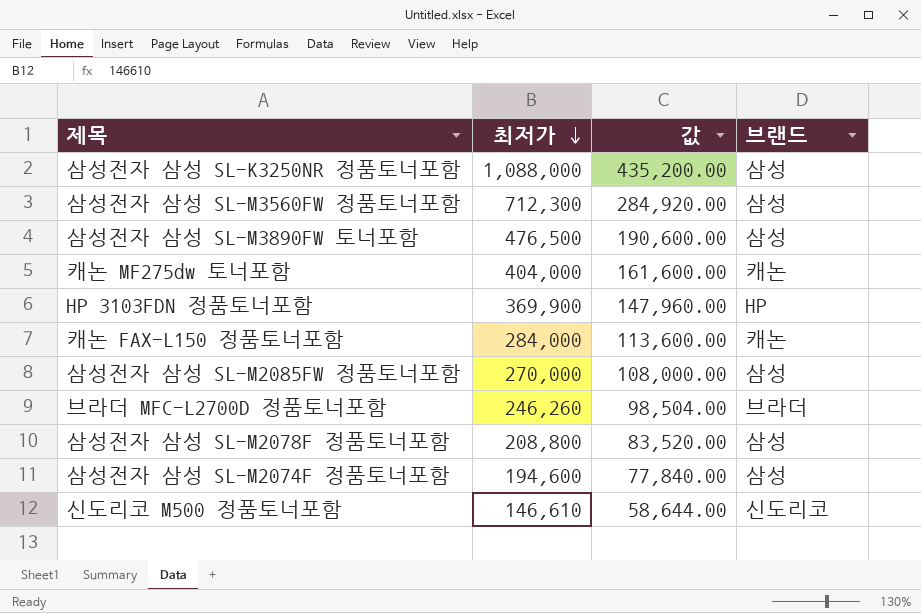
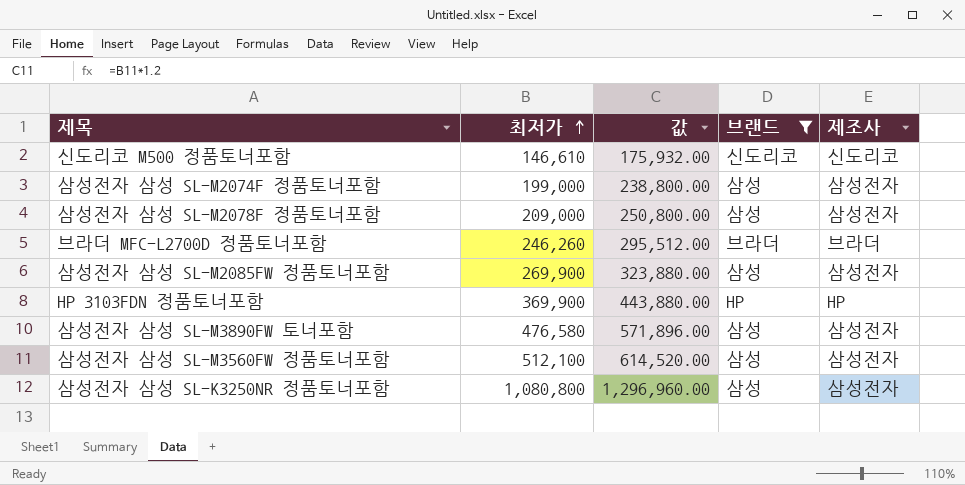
filter: none -> 브랜드 != 캐논
row order: 최저가 descending -> 최저가 ascending
column 값 | formula: [최저가] * 0.4 -> [최저가] * 1.2
column 제조사 | position: none -> 5
삼성전자 삼성 SL-M2074F 정품토너포함 | 최저가: 194,600 -> 199,000
삼성전자 삼성 SL-M2078F 정품토너포함 | 최저가: 208,800 -> 209,000
삼성전자 삼성 SL-M2085FW 정품토너포함 | 최저가: 270,000 -> 269,900
삼성전자 삼성 SL-M3890FW 토너포함 | 최저가: 476,500 -> 476,580
삼성전자 삼성 SL-M3560FW 정품토너포함 | 최저가: 712,300 -> 512,100
삼성전자 삼성 SL-K3250NR 정품토너포함 | 최저가: 1,088,000 -> 1,080,800

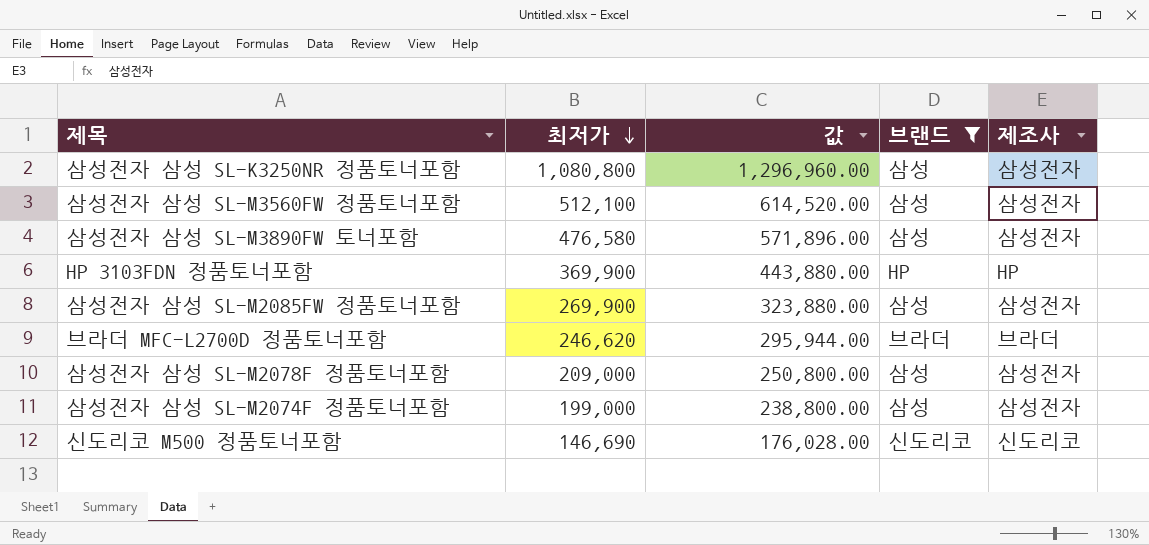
row order: 최저가 ascending -> 최저가 descending
브라더 MFC-L2700D 정품토너포함 | 최저가: 246,260 -> 246,620
브라더 MFC-L2700D 정품토너포함 | 값: 295,512.00 -> 295,944.00
신도리코 M500 정품토너포함 | 최저가: 146,610 -> 146,690
신도리코 M500 정품토너포함 | 값: 175,932.00 -> 176,028.00

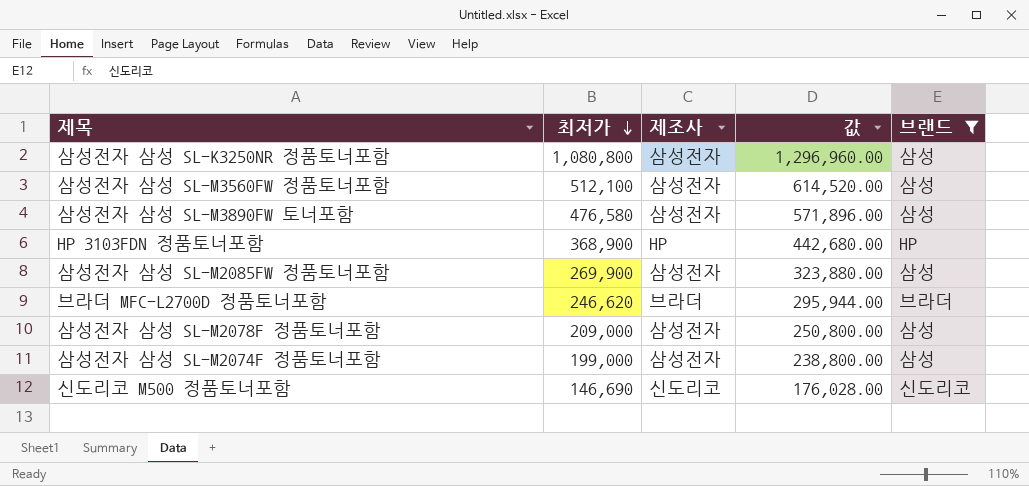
column 제조사 | position: 5 -> 3
HP 3103FDN 정품토너포함 | 최저가: 369,900 -> 368,900
HP 3103FDN 정품토너포함 | 값: 443,880.00 -> 442,680.00

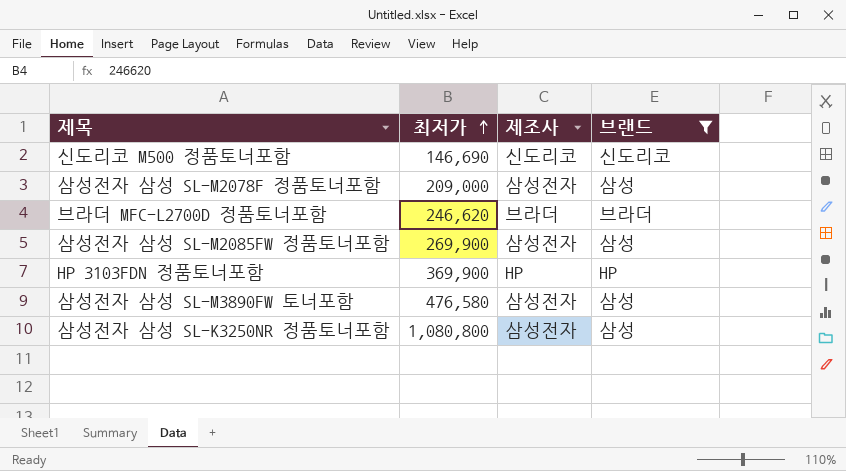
row order: 최저가 descending -> 최저가 ascending
column 값 | formula: [최저가] * 1.2 -> none
row 삼성전자 삼성 SL-M3560FW 정품토너포함: 512,100 | 삼성전자 | 614,520.00 | 삼성 -> none
row 삼성전자 삼성 SL-M2074F 정품토너포함: 199,000 | 삼성전자 | 238,800.00 | 삼성 -> none
HP 3103FDN 정품토너포함 | 최저가: 368,900 -> 369,900

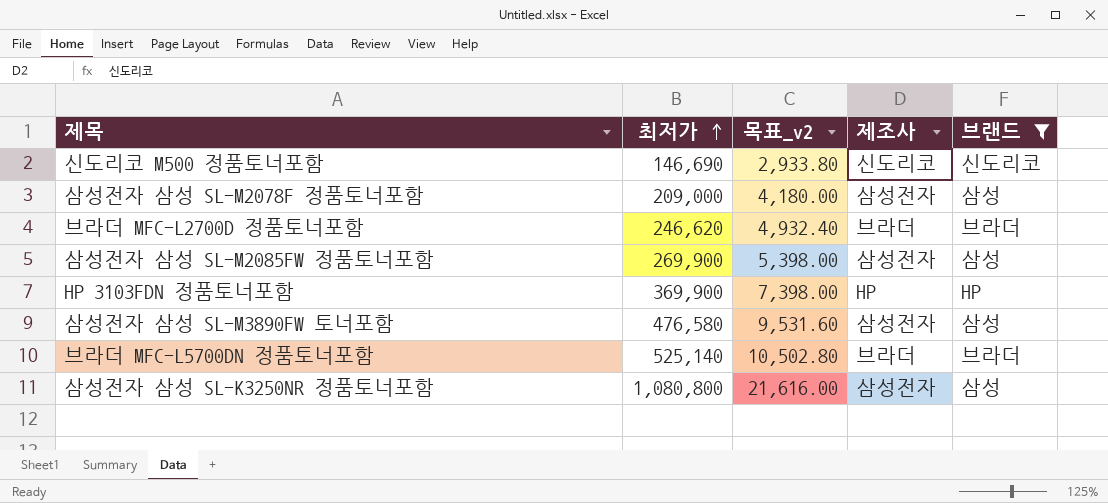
column 목표_v2 | formula: none -> [최저가] * 0.02
row 브라더 MFC-L5700DN 정품토너포함: none -> 525,140 | 10,502.80 | 브라더 | 브라더

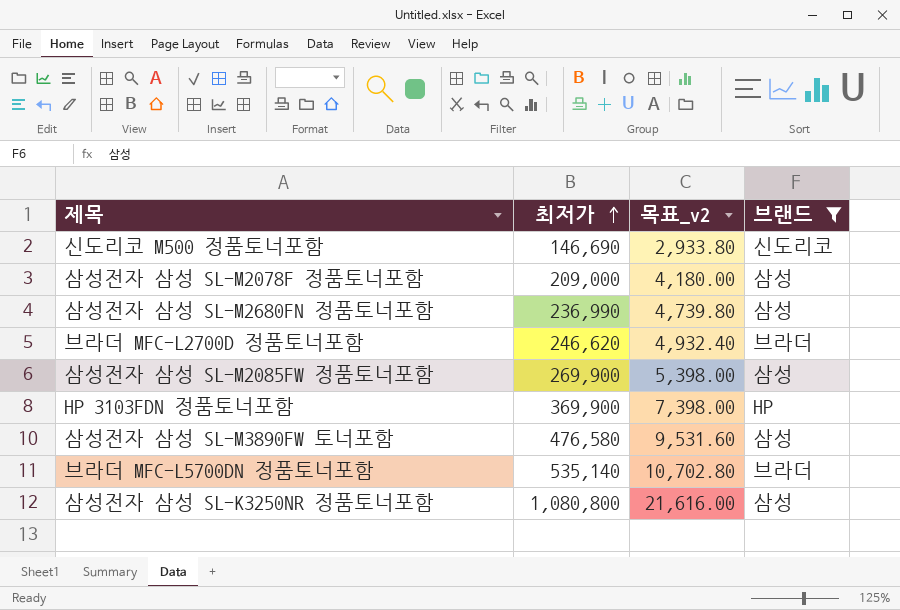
column 제조사 | position: 4 -> none
row 삼성전자 삼성 SL-M2680FN 정품토너포함: none -> 236,990 | 4,739.80 | 삼성
브라더 MFC-L5700DN 정품토너포함 | 최저가: 525,140 -> 535,140
브라더 MFC-L5700DN 정품토너포함 | 목표_v2: 10,502.80 -> 10,702.80

